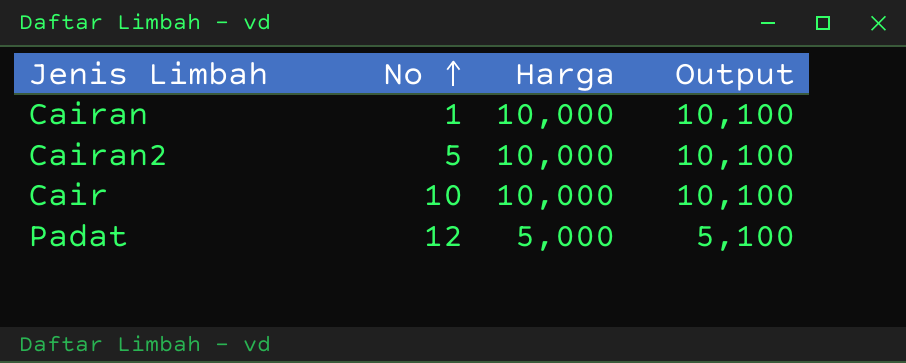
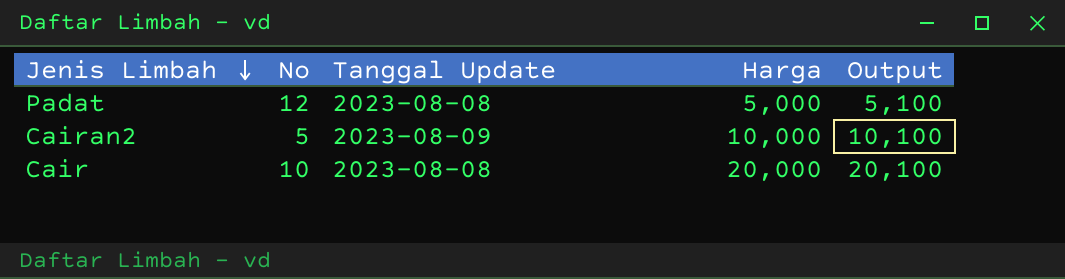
row order: No ascending -> Jenis Limbah descending
column Tanggal Update | position: none -> 3
row Cairan: 1 | 10,000 | 10,100 -> none
Cair | Harga: 10,000 -> 20,000
Cair | Output: 10,100 -> 20,100

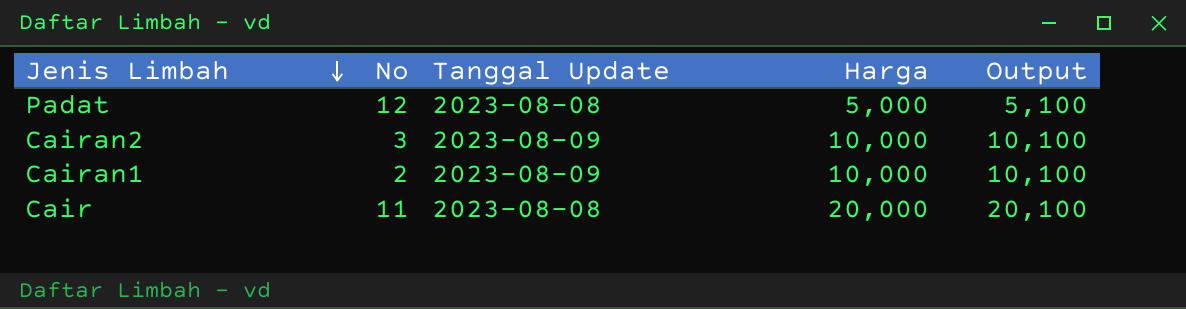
Cairan2 | No: 5 -> 3
row Cairan1: none -> 2 | 2023-08-09 | 10,000 | 10,100
Cair | No: 10 -> 11

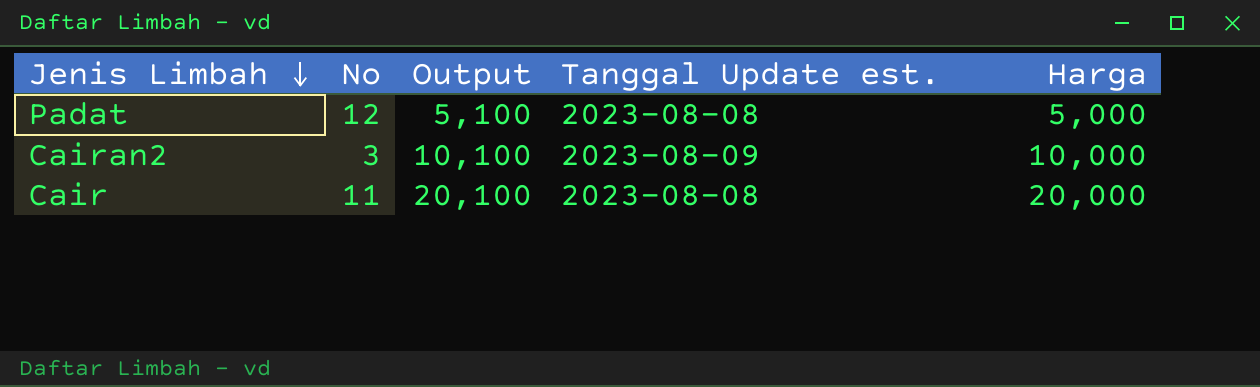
column Output | position: 5 -> 3
column name: Tanggal Update -> Tanggal Update est.
row Cairan1: 2 | 2023-08-09 | 10,000 | 10,100 -> none

